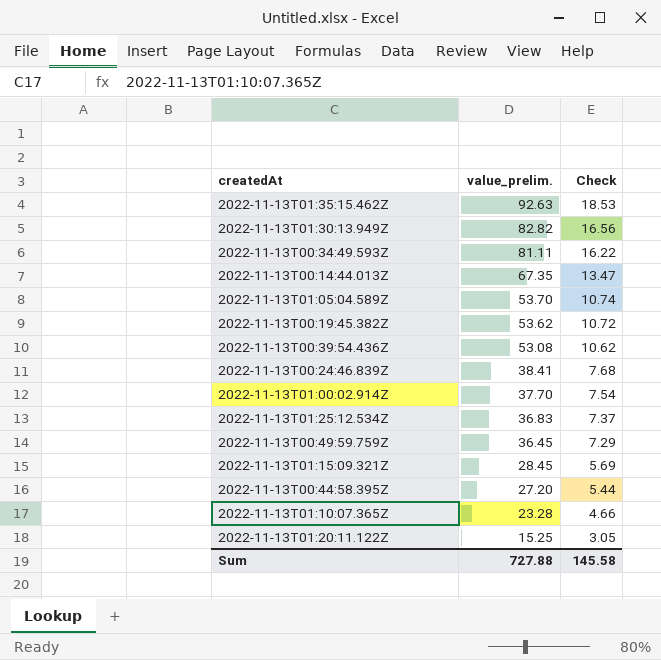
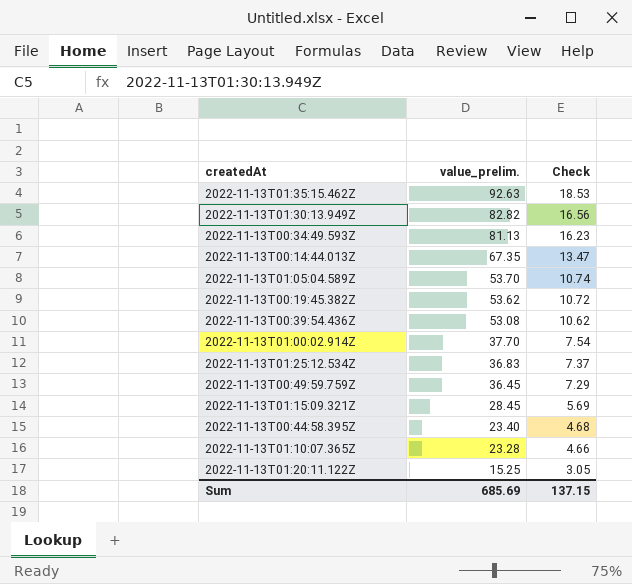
row 2022-11-13T00:24:46.839Z: 38.41 | 7.68 -> none
2022-11-13T00:34:49.593Z | value_prelim.: 81.11 -> 81.13
2022-11-13T00:34:49.593Z | Check: 16.22 -> 16.23
2022-11-13T00:44:58.395Z | value_prelim.: 27.20 -> 23.40
2022-11-13T00:44:58.395Z | Check: 5.44 -> 4.68
Sum | value_prelim.: 727.88 -> 685.69
Sum | Check: 145.58 -> 137.15

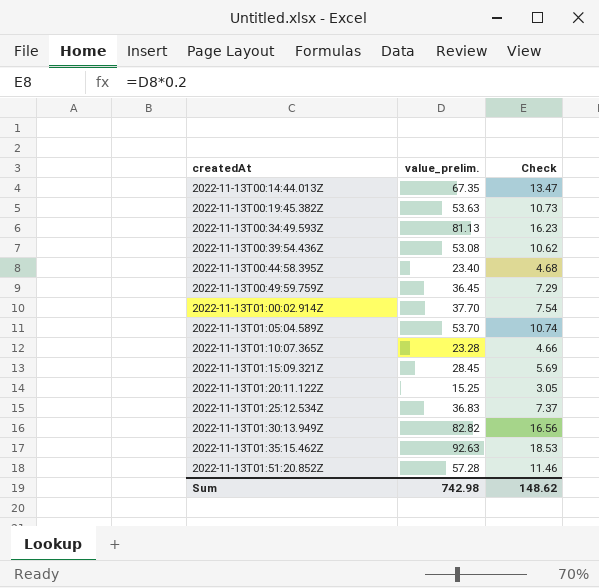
row order: value_prelim. descending -> createdAt ascending
2022-11-13T00:19:45.382Z | value_prelim.: 53.62 -> 53.63
2022-11-13T00:19:45.382Z | Check: 10.72 -> 10.73
row 2022-11-13T01:51:20.852Z: none -> 57.28 | 11.46
Sum | value_prelim.: 685.69 -> 742.98
Sum | Check: 137.15 -> 148.62

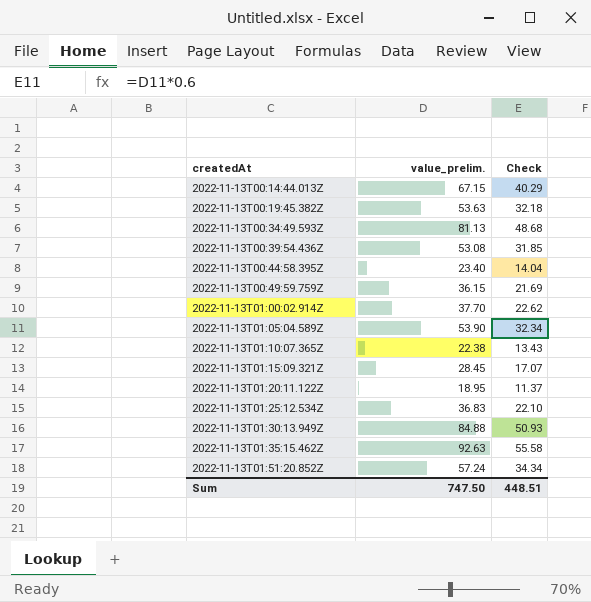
column Check | formula: [value_prelim.] * 0.2 -> [value_prelim.] * 0.6
2022-11-13T00:14:44.013Z | value_prelim.: 67.35 -> 67.15
2022-11-13T00:49:59.759Z | value_prelim.: 36.45 -> 36.15
2022-11-13T01:05:04.589Z | value_prelim.: 53.70 -> 53.90
2022-11-13T01:10:07.365Z | value_prelim.: 23.28 -> 22.38
2022-11-13T01:20:11.122Z | value_prelim.: 15.25 -> 18.95
2022-11-13T01:30:13.949Z | value_prelim.: 82.82 -> 84.88
2022-11-13T01:51:20.852Z | value_prelim.: 57.28 -> 57.24
Sum | value_prelim.: 742.98 -> 747.50
Sum | Check: 148.62 -> 448.51

